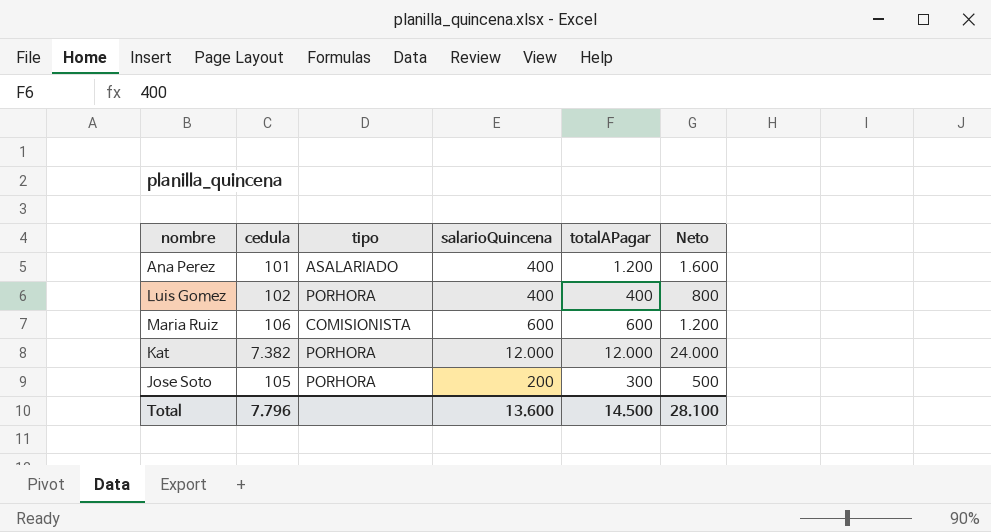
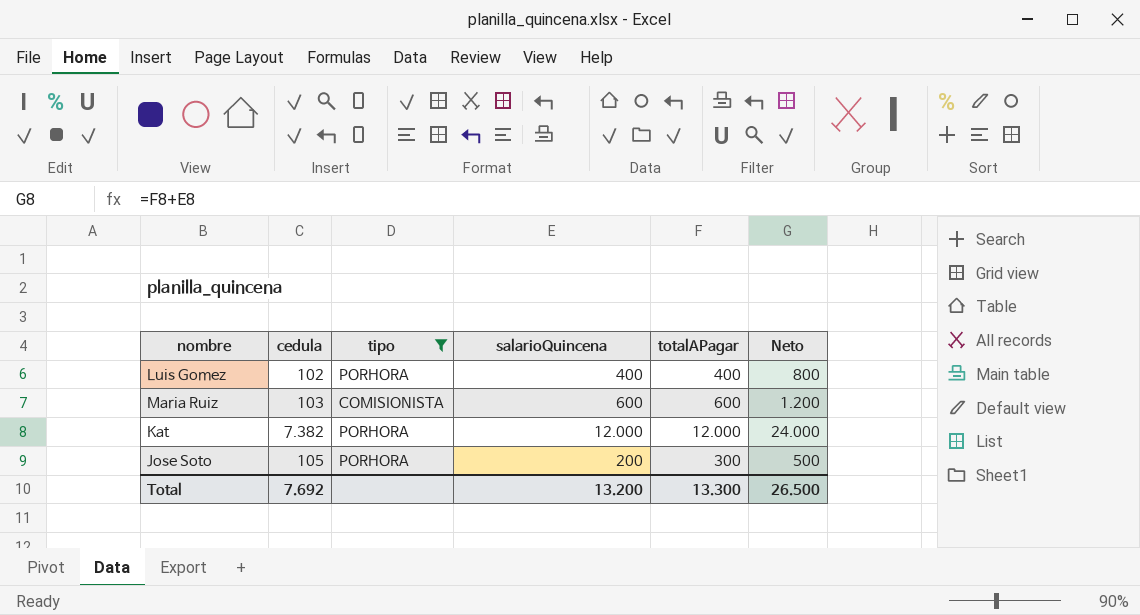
filter: none -> tipo != ASALARIADO
Maria Ruiz | cedula: 106 -> 103
Total | cedula: 7.796 -> 7.692
Total | salarioQuincena: 13.600 -> 13.200
Total | totalAPagar: 14.500 -> 13.300
Total | Neto: 28.100 -> 26.500

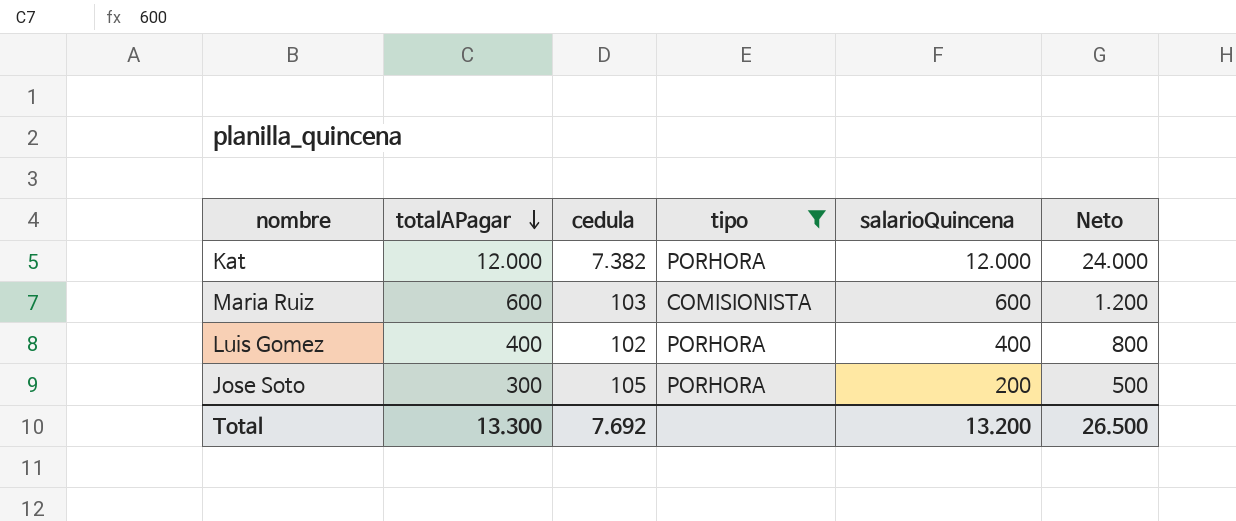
row order: none -> totalAPagar descending
column totalAPagar | position: 5 -> 2

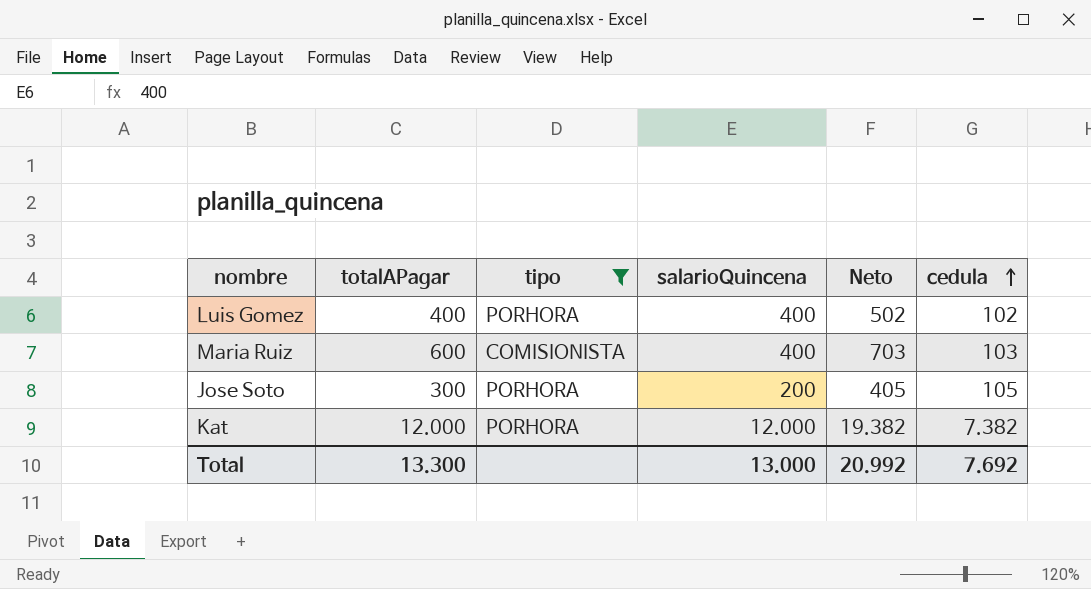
row order: totalAPagar descending -> cedula ascending
column Neto | formula: [totalAPagar] + [salarioQuincena] -> [totalAPagar] + [cedula]
column cedula | position: 3 -> 6
Maria Ruiz | salarioQuincena: 600 -> 400
Total | salarioQuincena: 13.200 -> 13.000
Total | Neto: 26.500 -> 20.992

